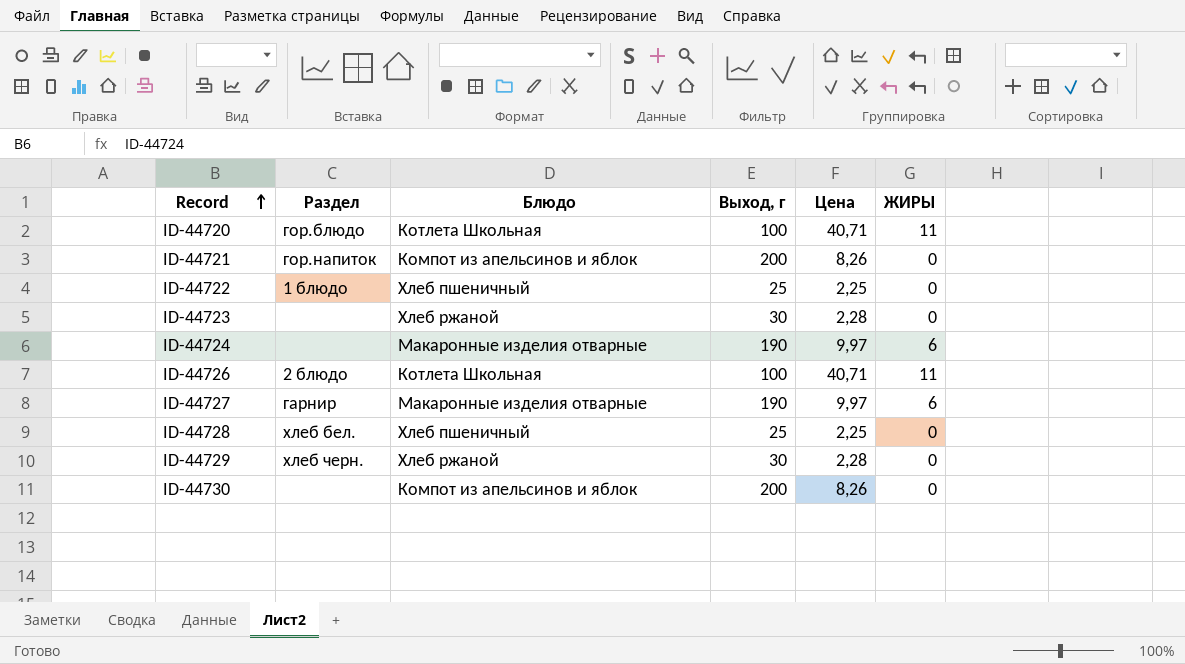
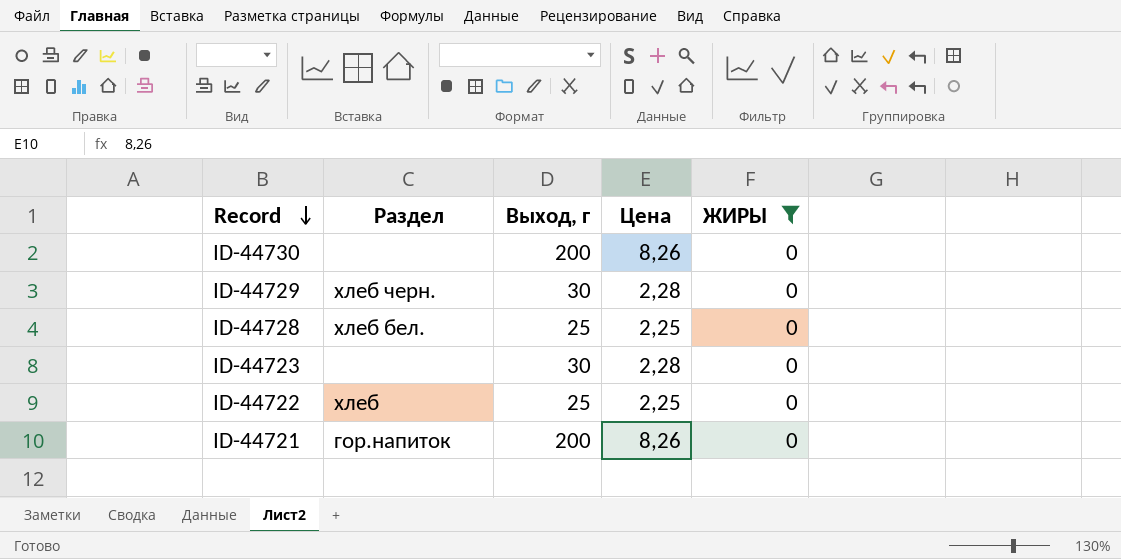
filter: none -> ЖИРЫ = 0
row order: Record ascending -> Record descending
column Блюдо | position: 3 -> none
ID-44722 | Раздел: 1 блюдо -> хлеб

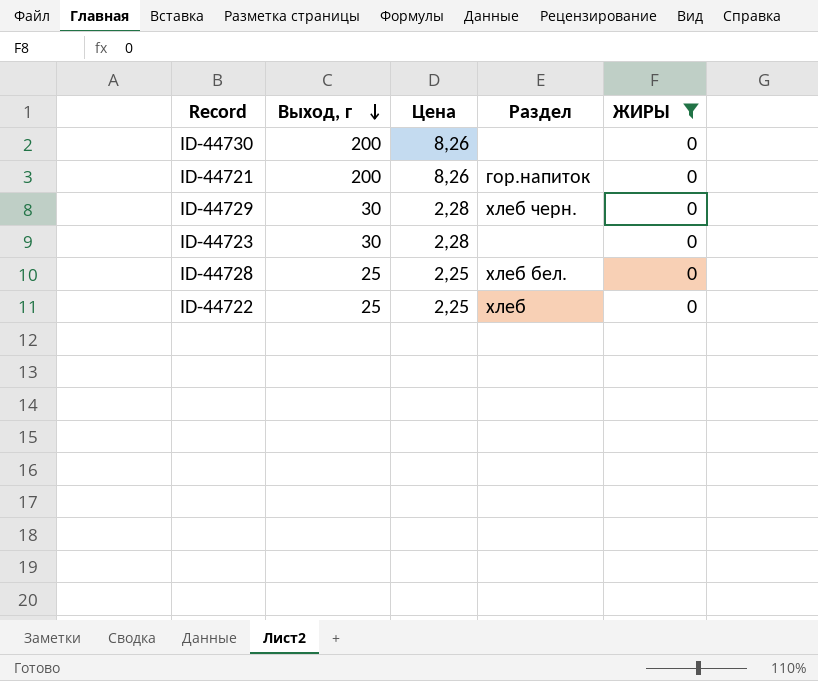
row order: Record descending -> Выход, г descending
column Раздел | position: 2 -> 4

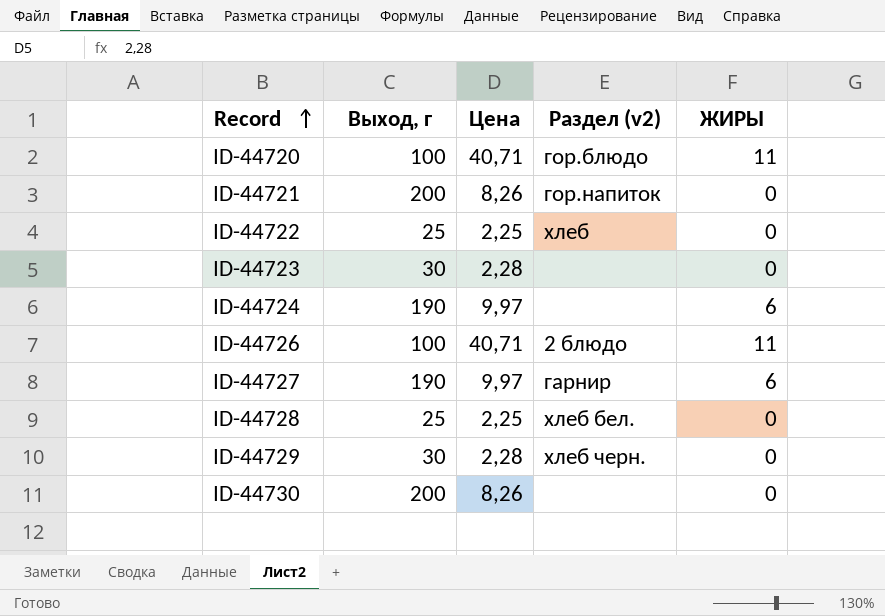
filter: ЖИРЫ = 0 -> none
row order: Выход, г descending -> Record ascending
column name: Раздел -> Раздел (v2)

